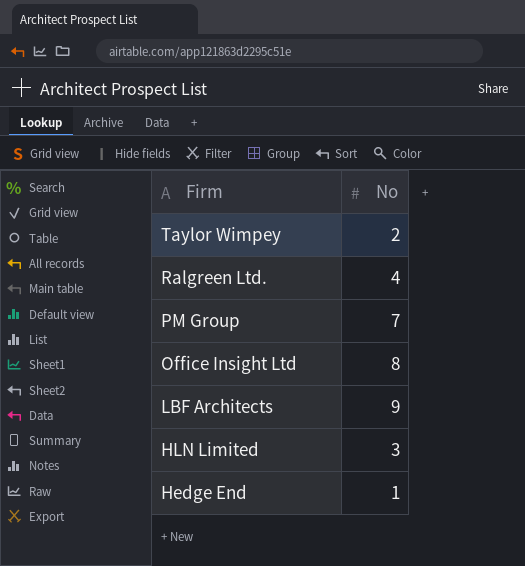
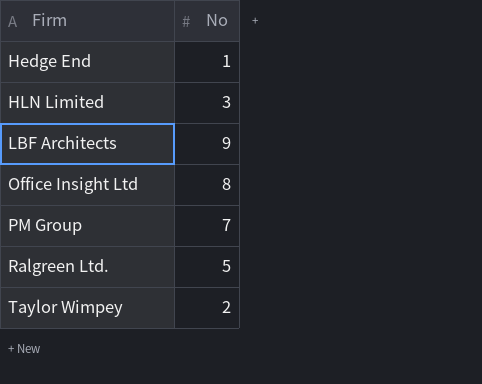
row order: Firm descending -> Firm ascending
Ralgreen Ltd. | No: 4 -> 5

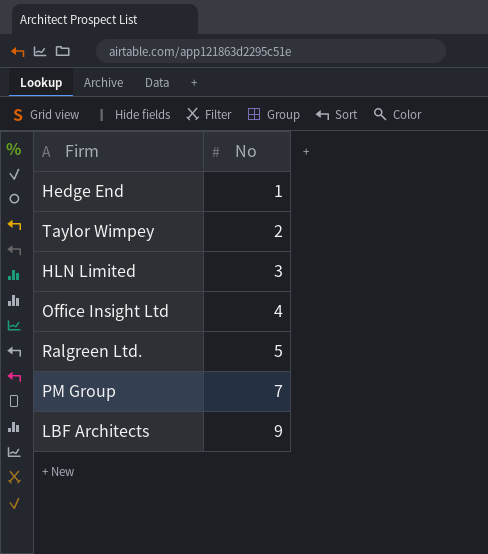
row order: Firm ascending -> No ascending
Office Insight Ltd | No: 8 -> 4

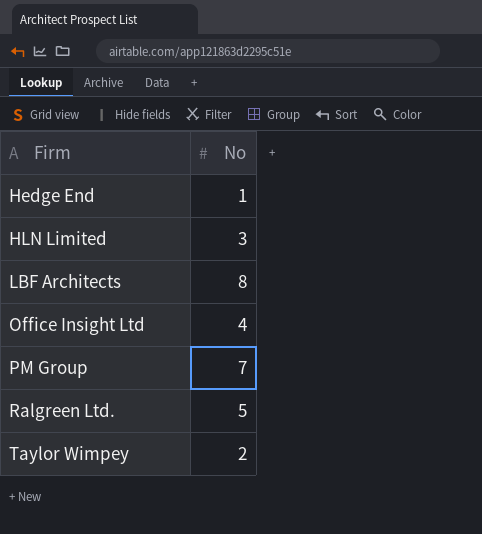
row order: No ascending -> Firm ascending
LBF Architects | No: 9 -> 8

